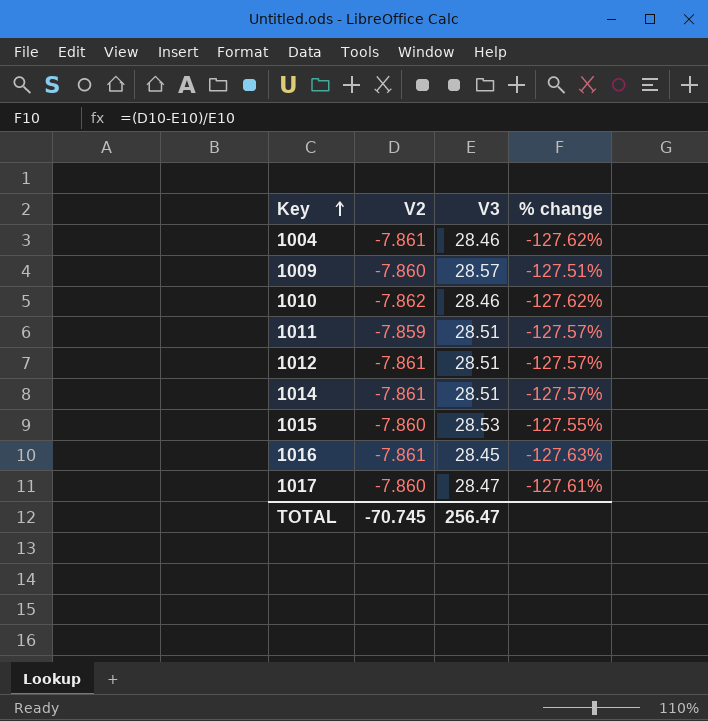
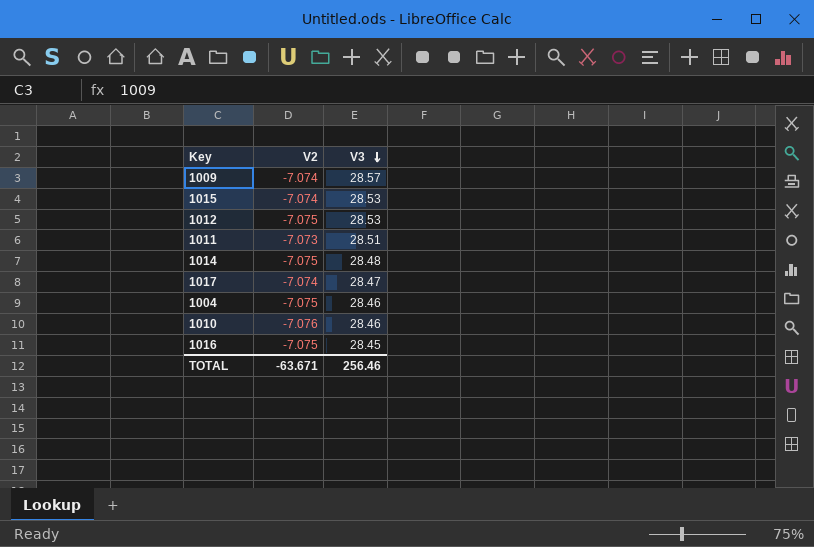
row order: Key ascending -> V3 descending
column % change | formula: ([V2] - [V3]) / [V3] -> none
1009 | V2: -7.860 -> -7.074
1015 | V2: -7.860 -> -7.074
1012 | V2: -7.861 -> -7.075
1012 | V3: 28.51 -> 28.53
1011 | V2: -7.859 -> -7.073
1014 | V2: -7.861 -> -7.075
1014 | V3: 28.51 -> 28.48
1017 | V2: -7.860 -> -7.074
1004 | V2: -7.861 -> -7.075
1010 | V2: -7.862 -> -7.076
1016 | V2: -7.861 -> -7.075
TOTAL | V2: -70.745 -> -63.671
TOTAL | V3: 256.47 -> 256.46

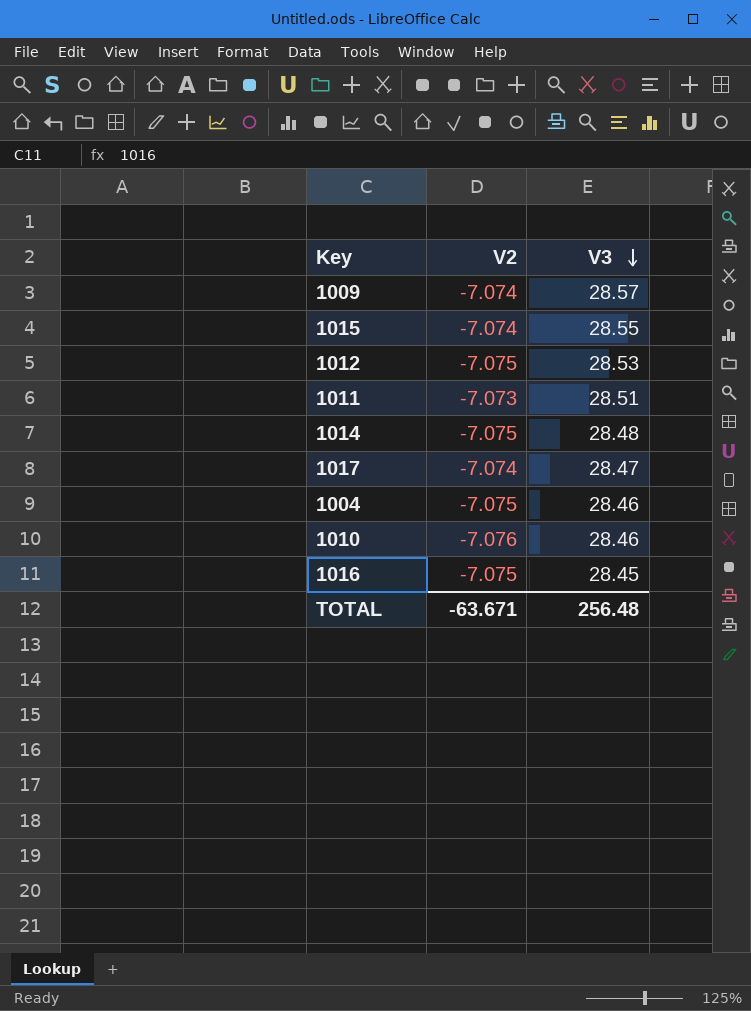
1015 | V3: 28.53 -> 28.55
TOTAL | V3: 256.46 -> 256.48

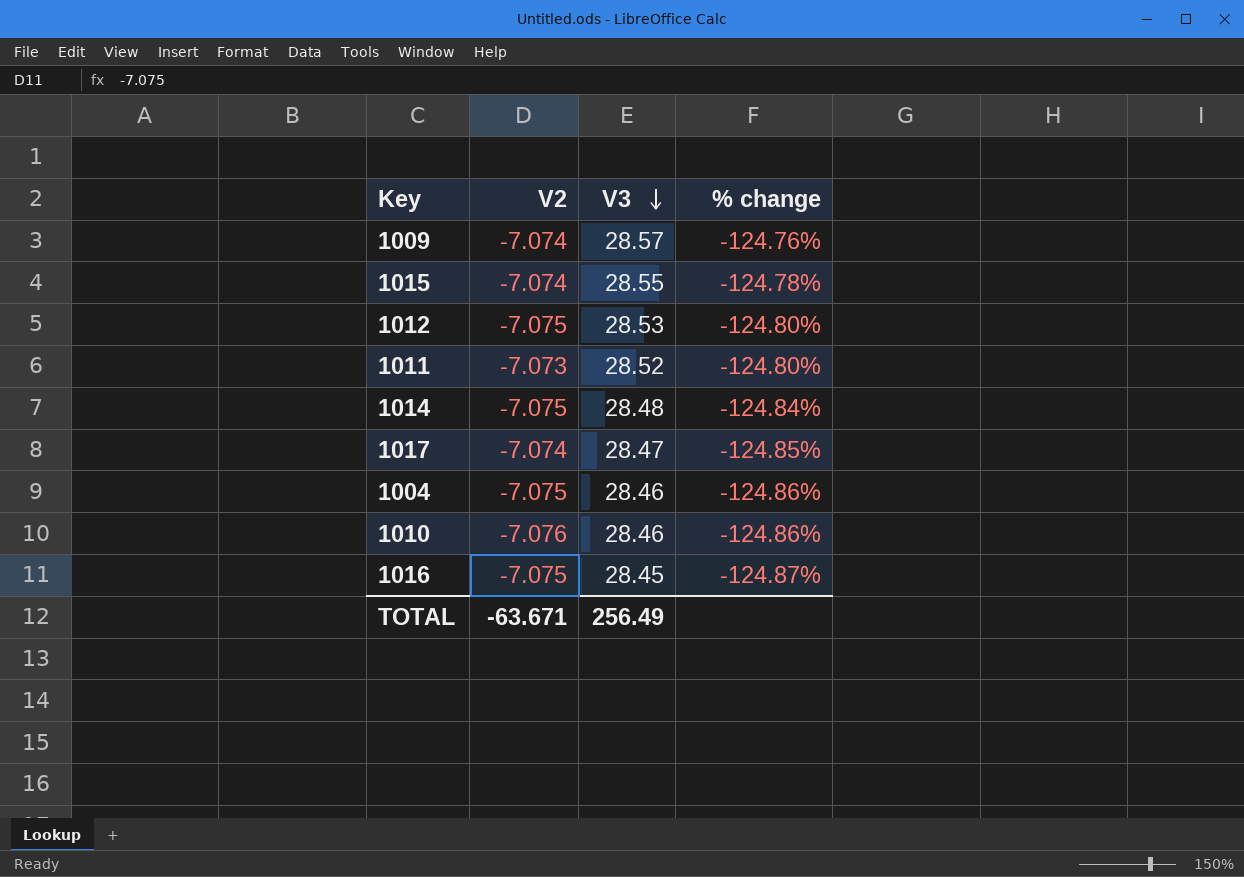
column % change | formula: none -> ([V2] - [V3]) / [V3]
1011 | V3: 28.51 -> 28.52
TOTAL | V3: 256.48 -> 256.49

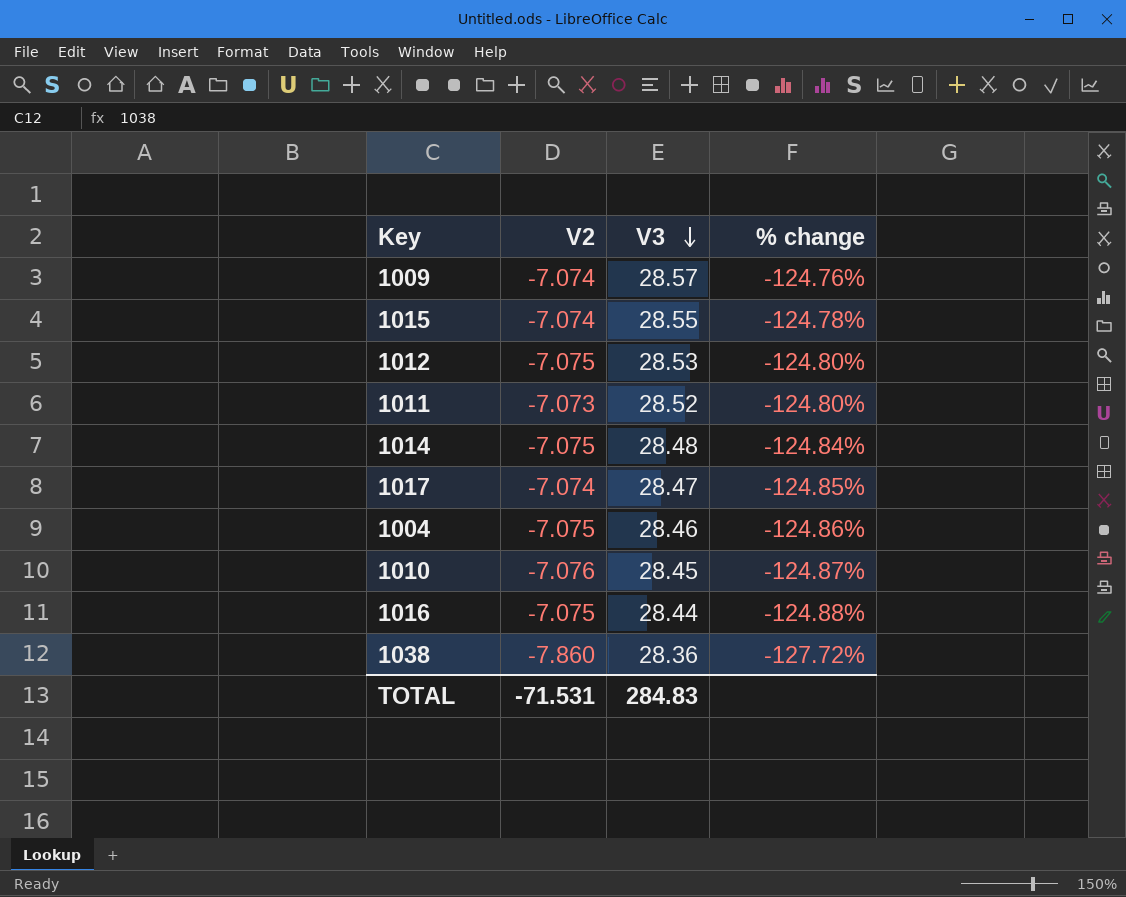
1010 | V3: 28.46 -> 28.45
1010 | % change: -124.86% -> -124.87%
1016 | V3: 28.45 -> 28.44
1016 | % change: -124.87% -> -124.88%
row 1038: none -> -7.860 | 28.36 | -127.72%
TOTAL | V2: -63.671 -> -71.531
TOTAL | V3: 256.49 -> 284.83

